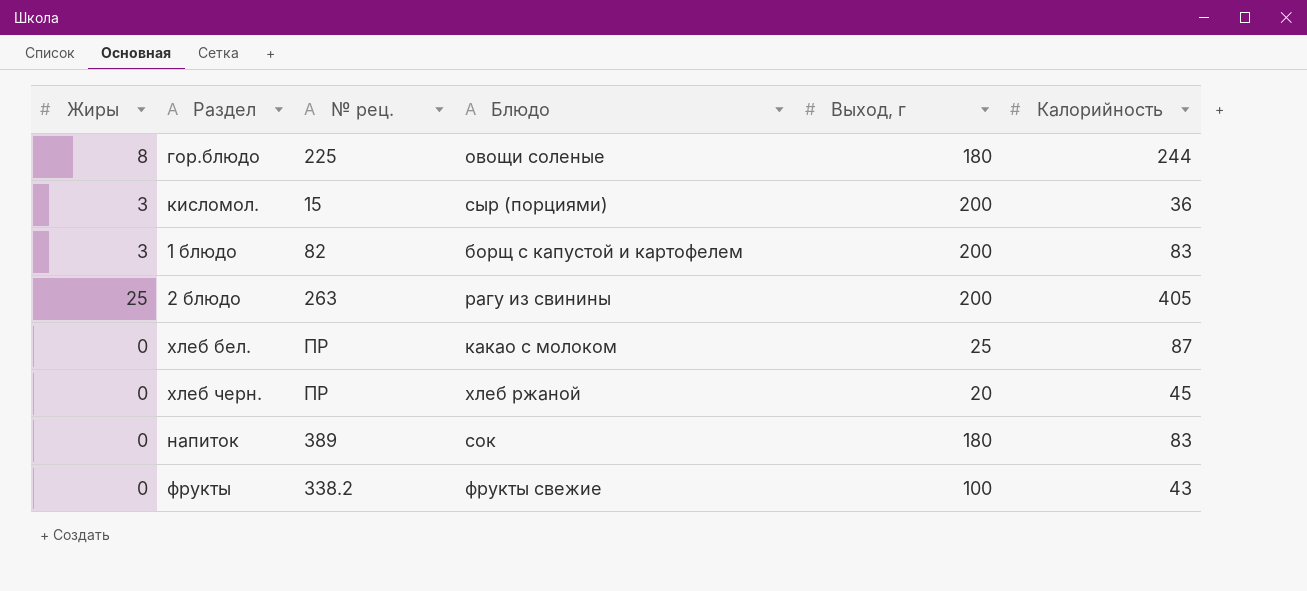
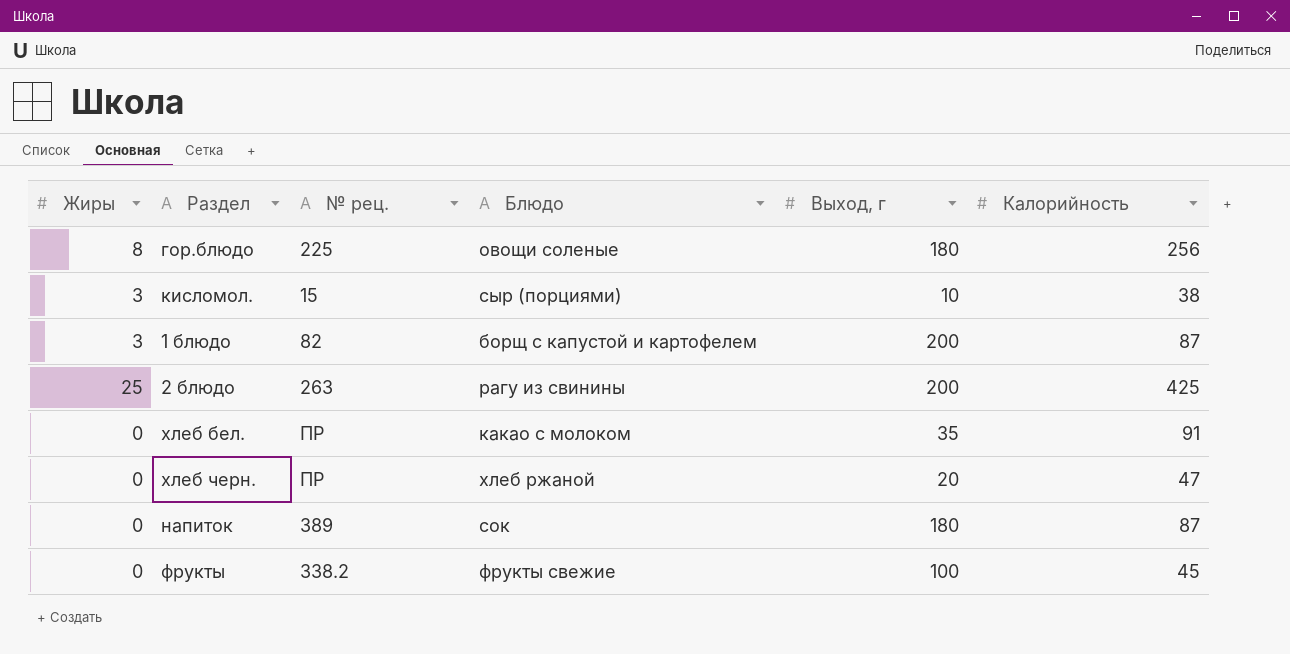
гор.блюдо | Калорийность: 244 -> 256
кисломол. | Выход, г: 200 -> 10
кисломол. | Калорийность: 36 -> 38
1 блюдо | Калорийность: 83 -> 87
2 блюдо | Калорийность: 405 -> 425
хлеб бел. | Выход, г: 25 -> 35
хлеб бел. | Калорийность: 87 -> 91
хлеб черн. | Калорийность: 45 -> 47
напиток | Калорийность: 83 -> 87
фрукты | Калорийность: 43 -> 45

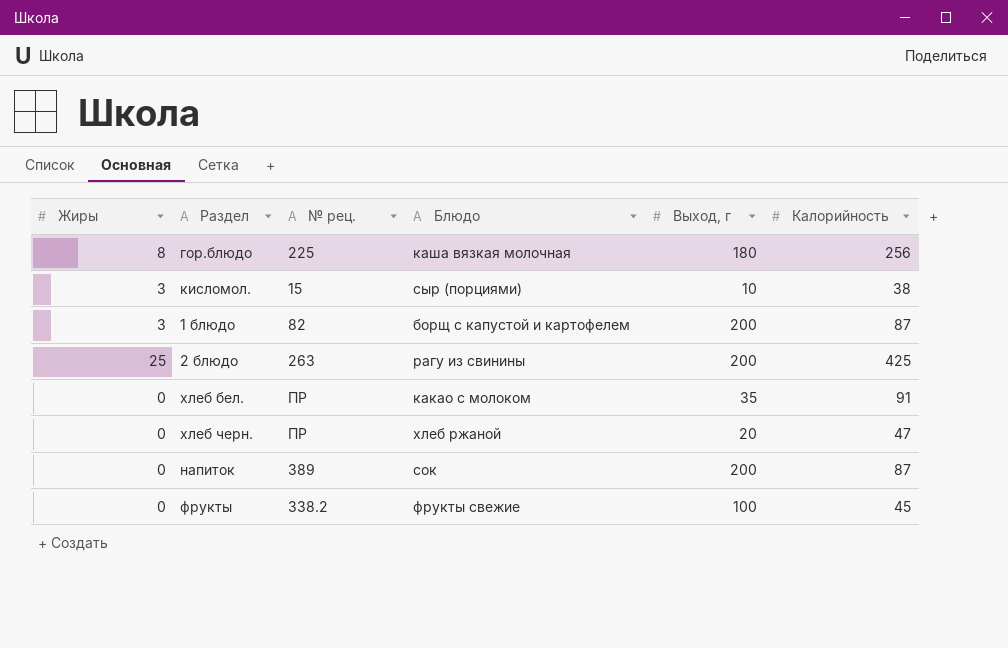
гор.блюдо | Блюдо: овощи соленые -> каша вязкая молочная
напиток | Выход, г: 180 -> 200

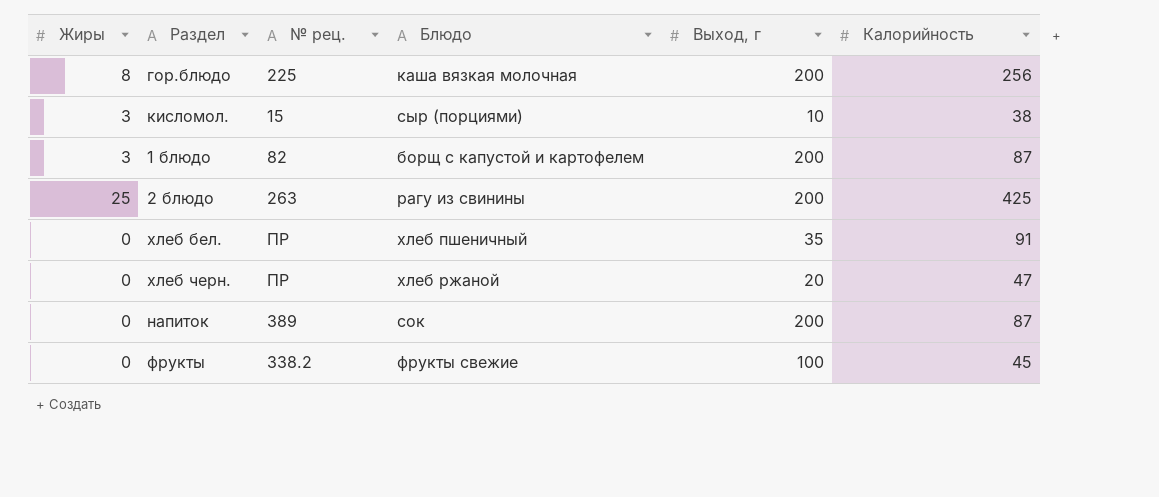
гор.блюдо | Выход, г: 180 -> 200
хлеб бел. | Блюдо: какао с молоком -> хлеб пшеничный

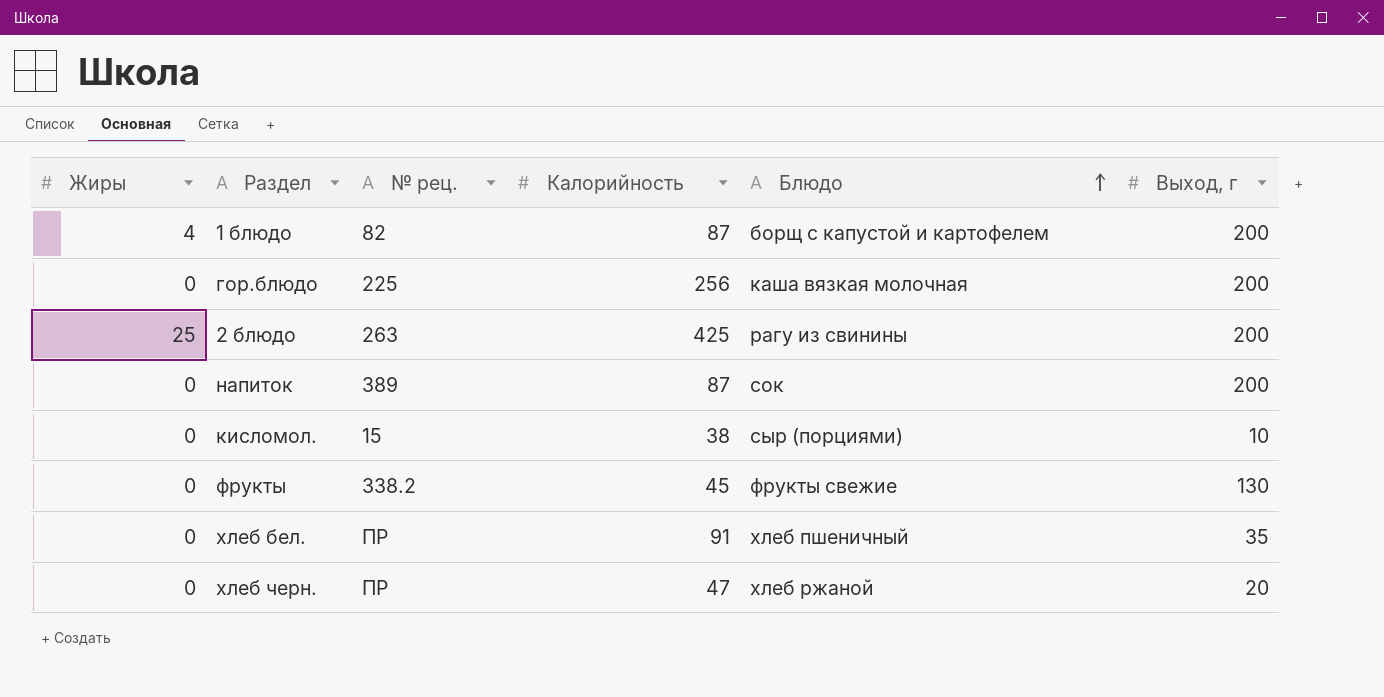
row order: none -> Блюдо ascending
column Калорийность | position: 6 -> 4
1 блюдо | Жиры: 3 -> 4
гор.блюдо | Жиры: 8 -> 0
кисломол. | Жиры: 3 -> 0
фрукты | Выход, г: 100 -> 130

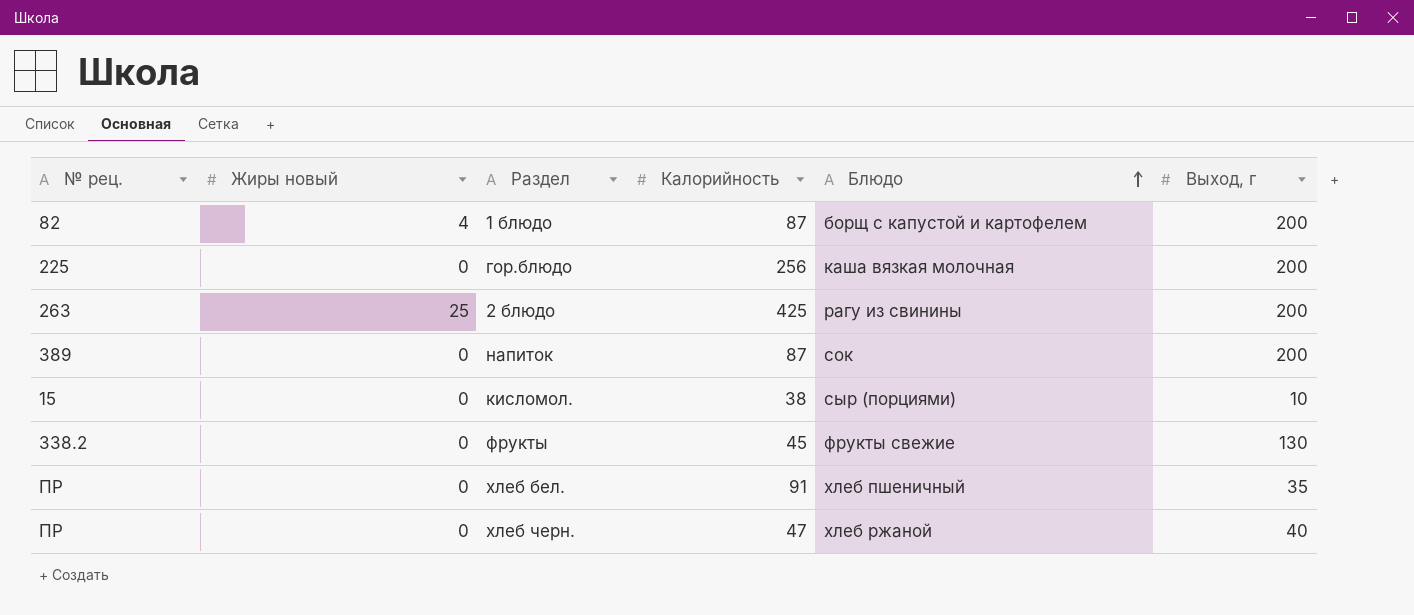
column № рец. | position: 3 -> 1
column name: Жиры -> Жиры новый
хлеб черн. | Выход, г: 20 -> 40

